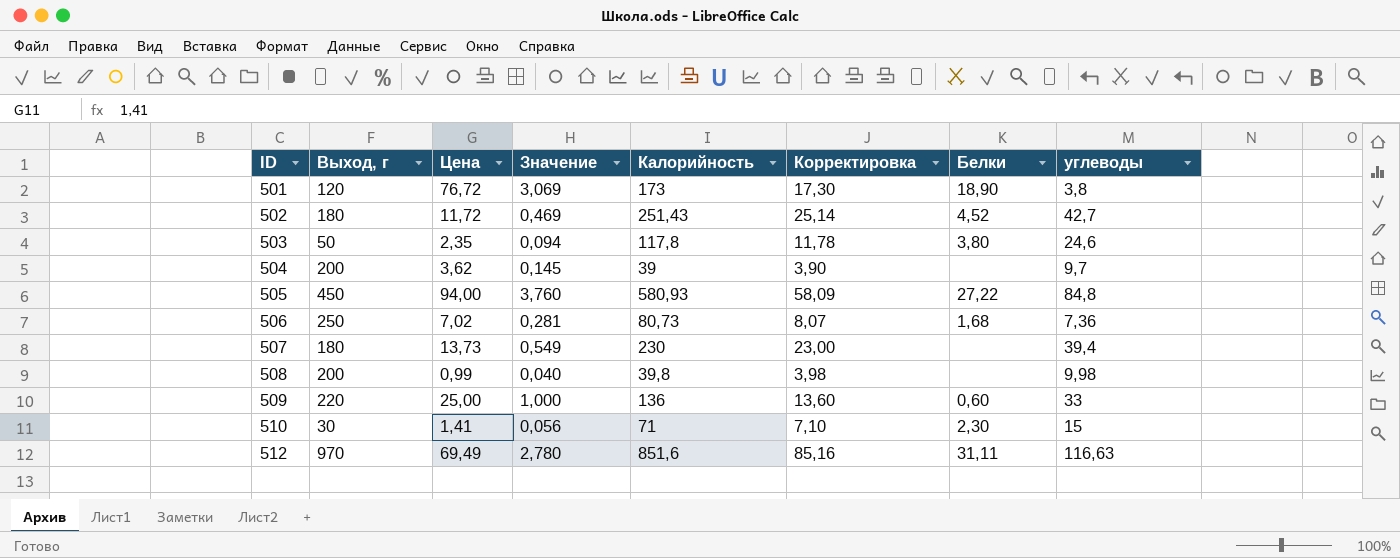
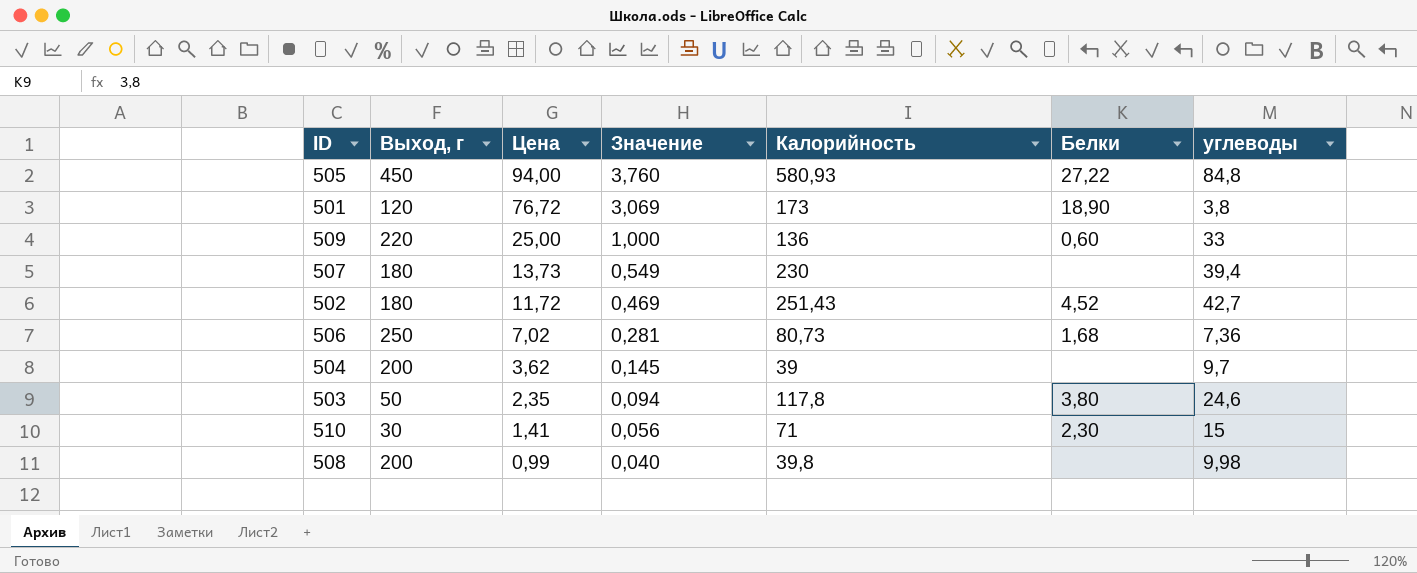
row order: ID ascending -> Цена descending
column Корректировка | formula: [Калорийность] * 0,1 -> none
row 512: 970 | 69,49 | 2,780 | 851,6 | 85,16 | 31,11 | 116,63 -> none

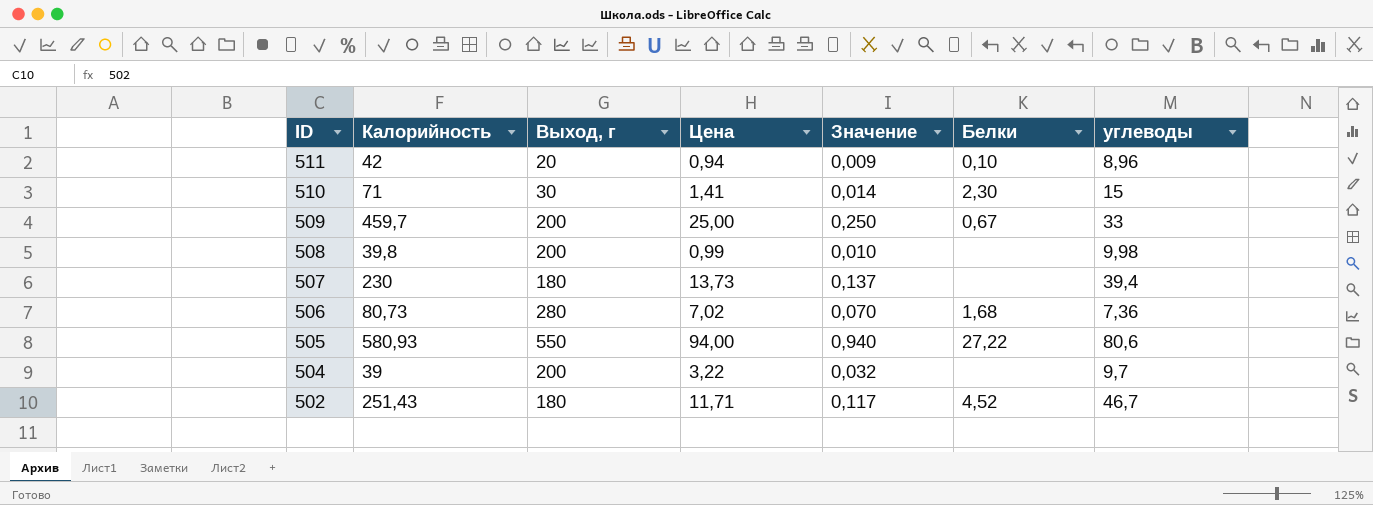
row order: Цена descending -> ID descending
column Калорийность | position: 5 -> 2
column Значение | formula: [Цена] * 0,04 -> [Цена] * 0,01
row 501: 120 | 76,72 | 3,069 | 173 | 18,90 | 3,8 -> none
row 503: 50 | 2,35 | 0,094 | 117,8 | 3,80 | 24,6 -> none
row 511: none -> 42 | 20 | 0,94 | 0,009 | 0,10 | 8,96
509 | Калорийность: 136 -> 459,7
509 | Выход, г: 220 -> 200
509 | Белки: 0,60 -> 0,67
506 | Выход, г: 250 -> 280
505 | Выход, г: 450 -> 550
505 | углеводы: 84,8 -> 80,6
504 | Цена: 3,62 -> 3,22
502 | Цена: 11,72 -> 11,71
502 | углеводы: 42,7 -> 46,7

